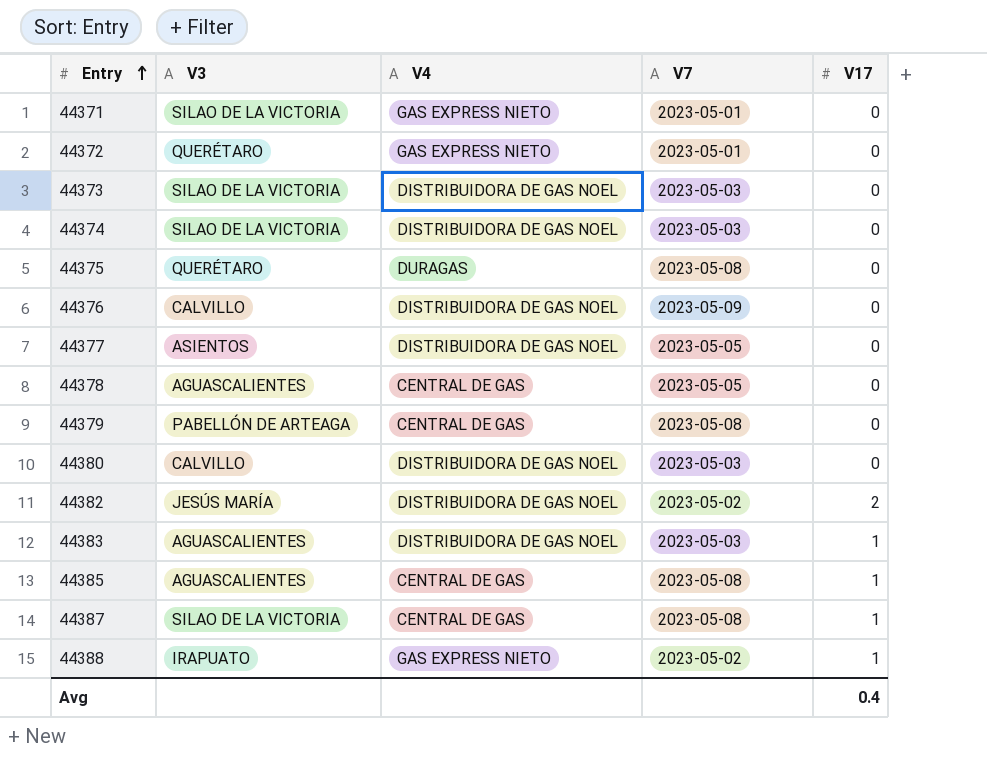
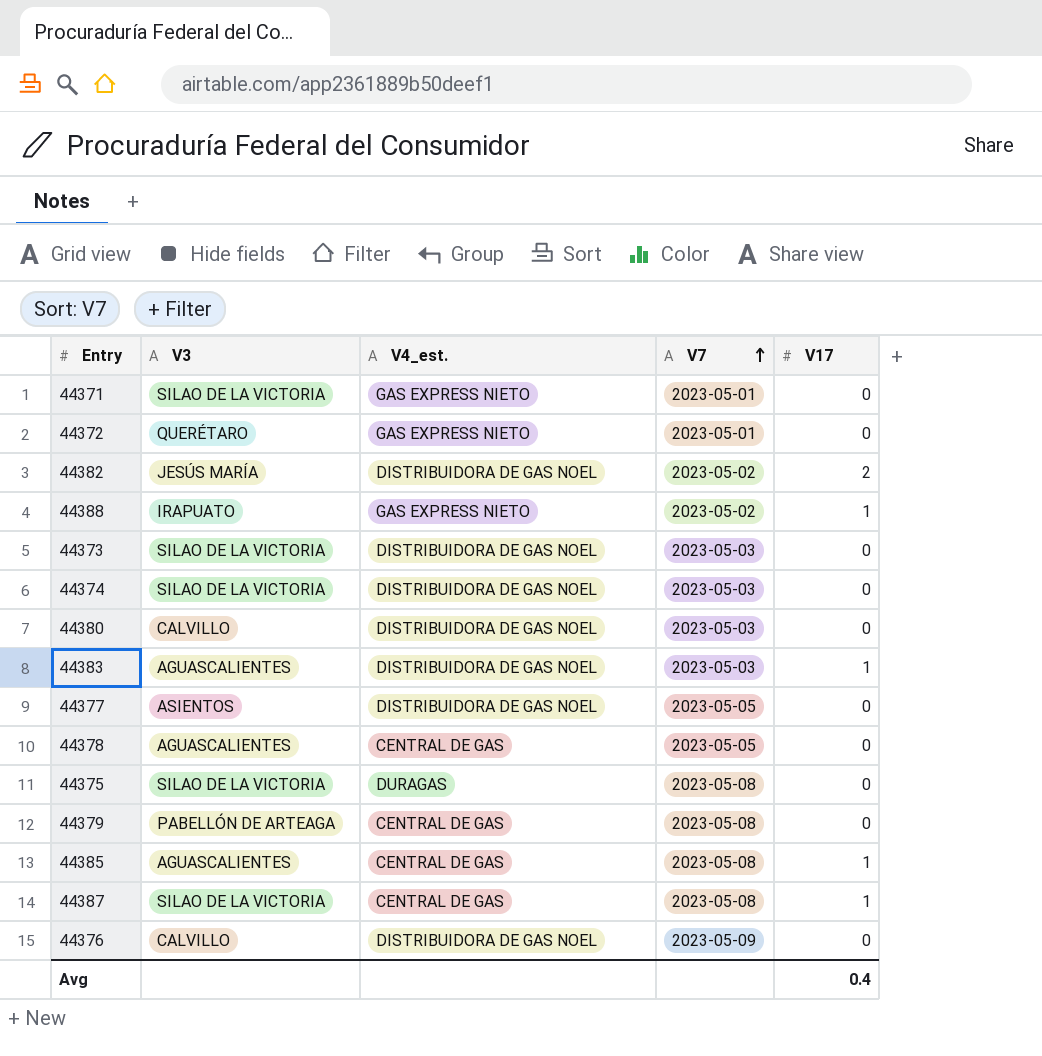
row order: Entry ascending -> V7 ascending
column name: V4 -> V4_est.
44375 | V3: QUERÉTARO -> SILAO DE LA VICTORIA

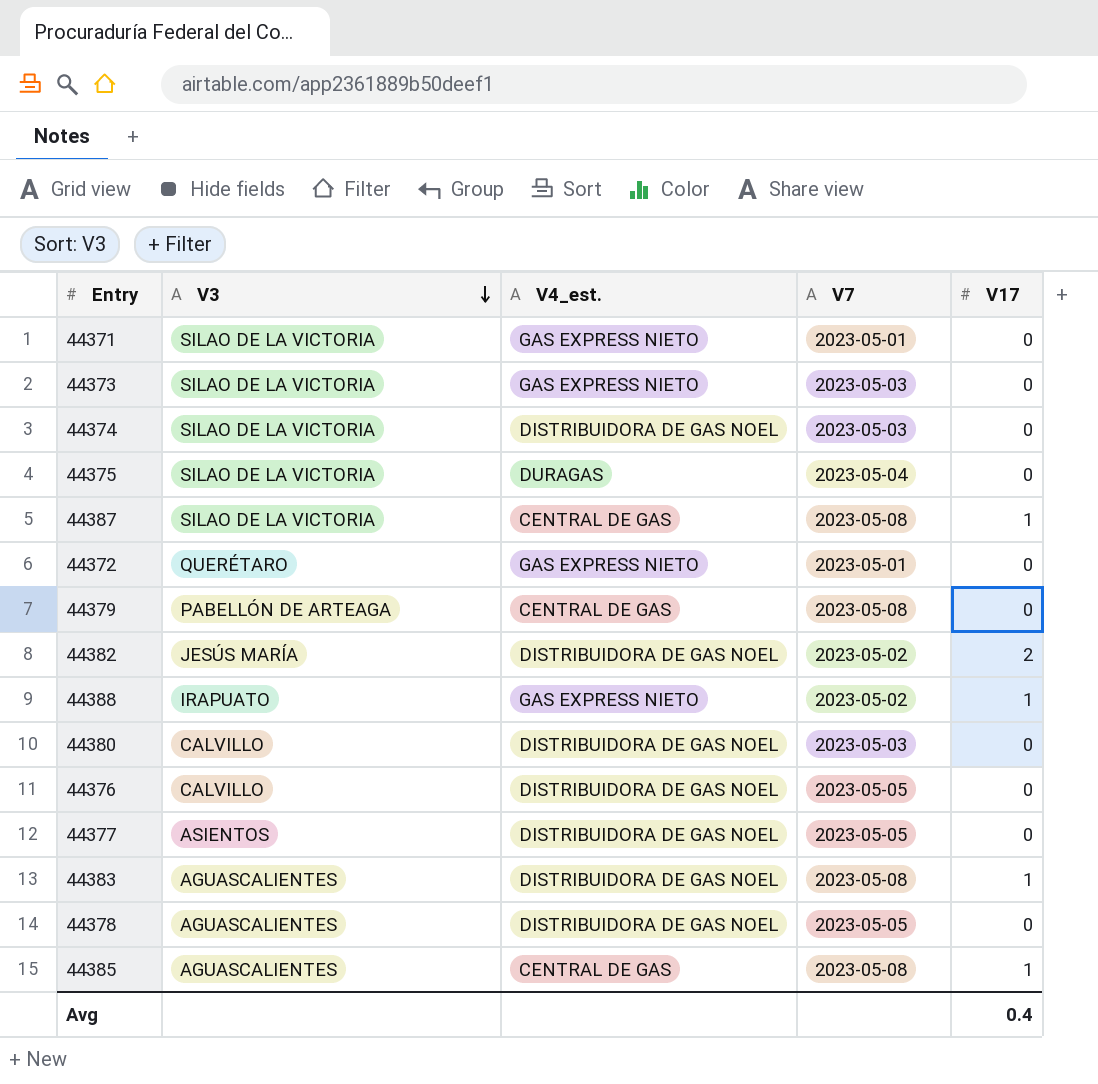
row order: V7 ascending -> V3 descending
44373 | V4_est.: DISTRIBUIDORA DE GAS NOEL -> GAS EXPRESS NIETO
44375 | V7: 2023-05-08 -> 2023-05-04
44376 | V7: 2023-05-09 -> 2023-05-05
44383 | V7: 2023-05-03 -> 2023-05-08
44378 | V4_est.: CENTRAL DE GAS -> DISTRIBUIDORA DE GAS NOEL

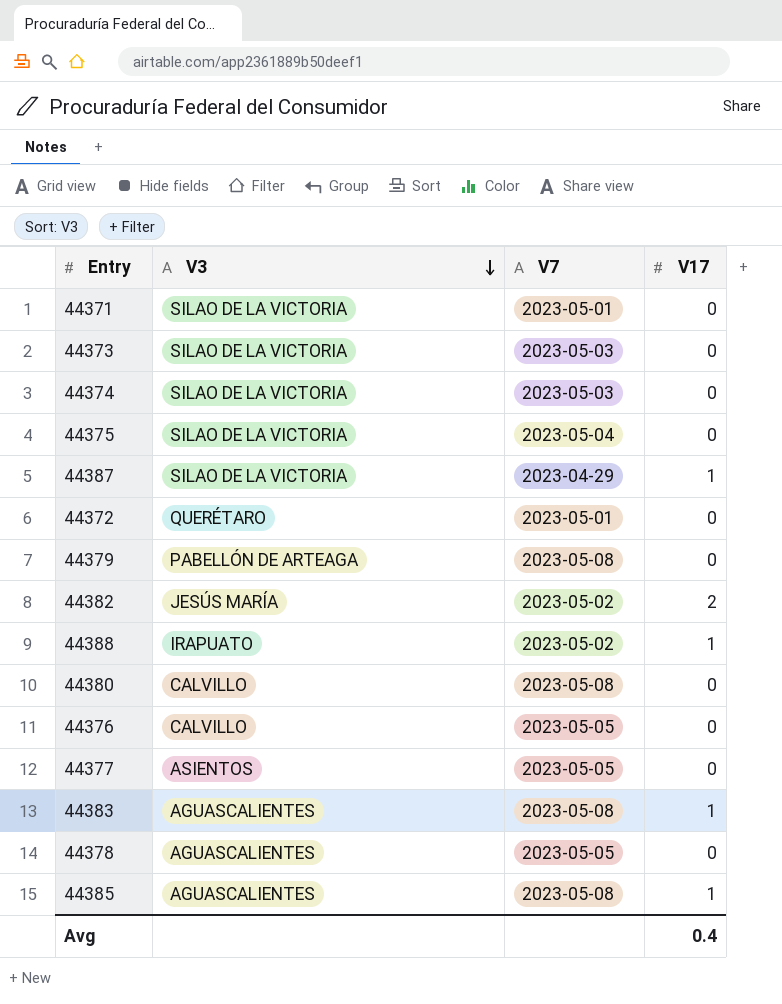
column V4_est. | position: 3 -> none
44387 | V7: 2023-05-08 -> 2023-04-29
44380 | V7: 2023-05-03 -> 2023-05-08

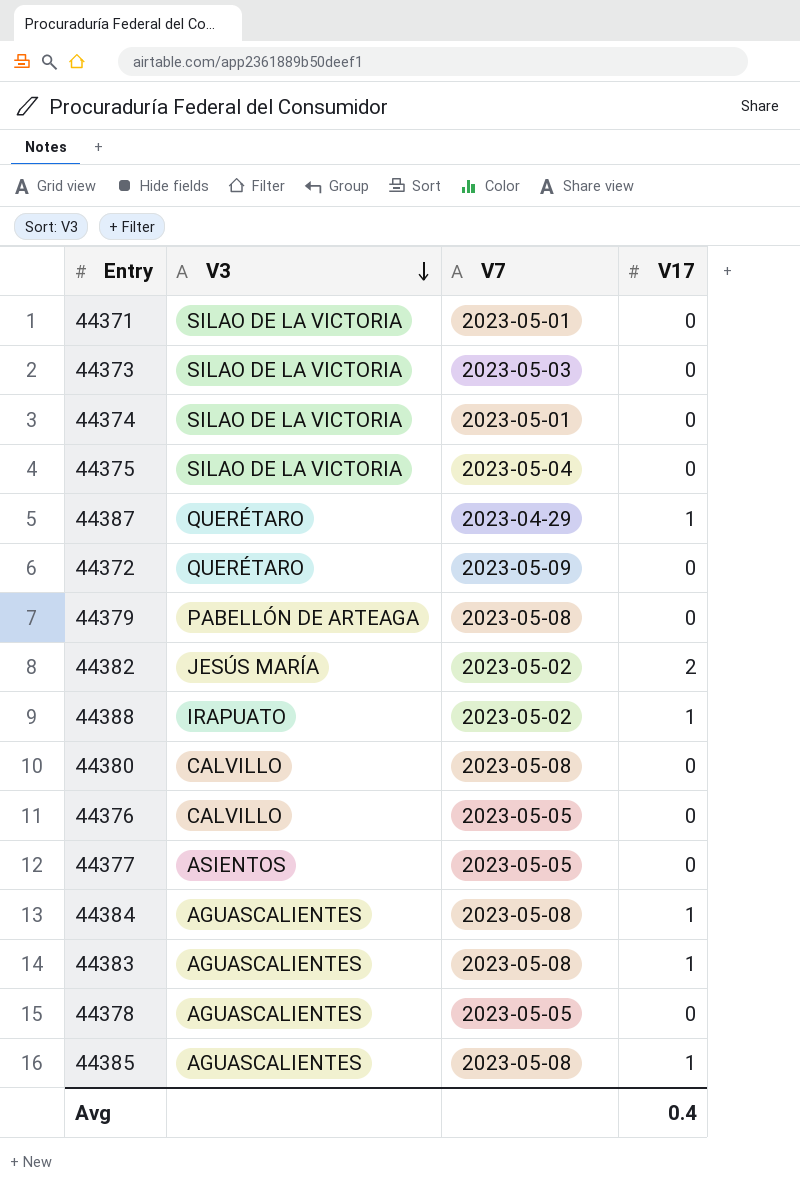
44374 | V7: 2023-05-03 -> 2023-05-01
44387 | V3: SILAO DE LA VICTORIA -> QUERÉTARO
44372 | V7: 2023-05-01 -> 2023-05-09
row 44384: none -> AGUASCALIENTES | 2023-05-08 | 1

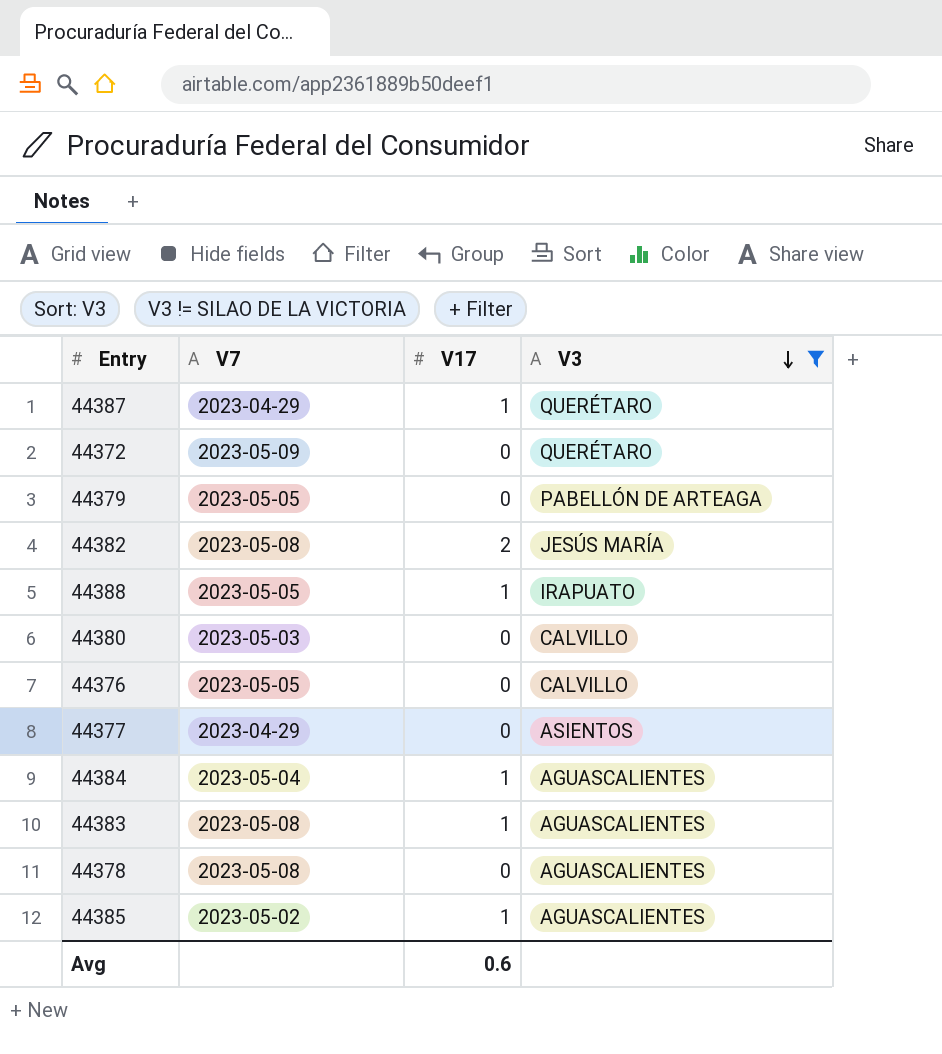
filter: none -> V3 != SILAO DE LA VICTORIA
column V3 | position: 2 -> 4
44379 | V7: 2023-05-08 -> 2023-05-05
44382 | V7: 2023-05-02 -> 2023-05-08
44388 | V7: 2023-05-02 -> 2023-05-05
44380 | V7: 2023-05-08 -> 2023-05-03
44377 | V7: 2023-05-05 -> 2023-04-29
44384 | V7: 2023-05-08 -> 2023-05-04
44378 | V7: 2023-05-05 -> 2023-05-08
44385 | V7: 2023-05-08 -> 2023-05-02
Avg | V17: 0.4 -> 0.6

